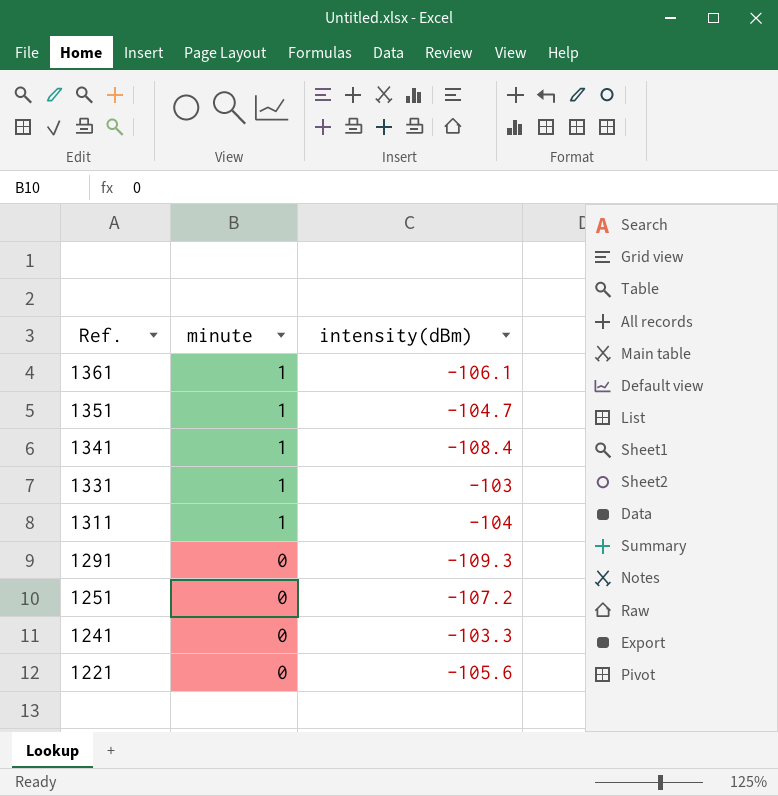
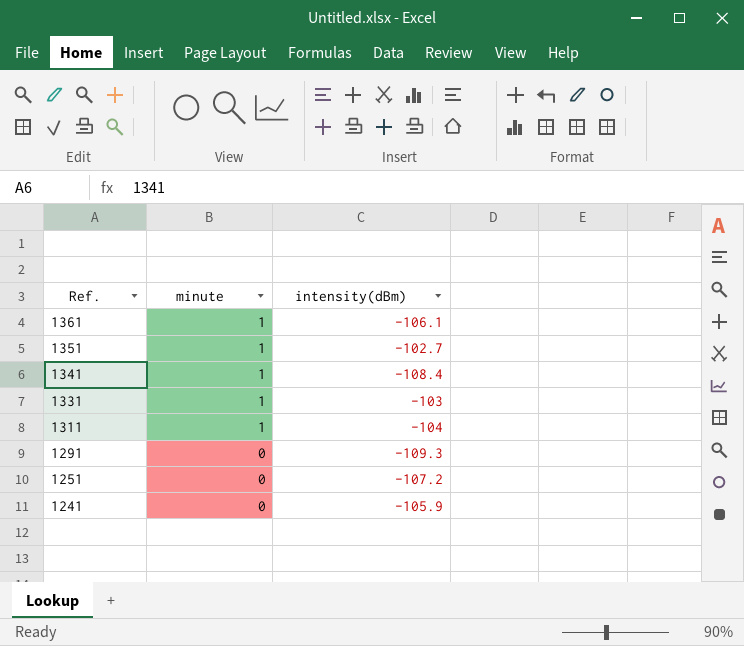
row 1221: 0 | -105.6 -> none
1351 | intensity(dBm): -104.7 -> -102.7
1241 | intensity(dBm): -103.3 -> -105.9

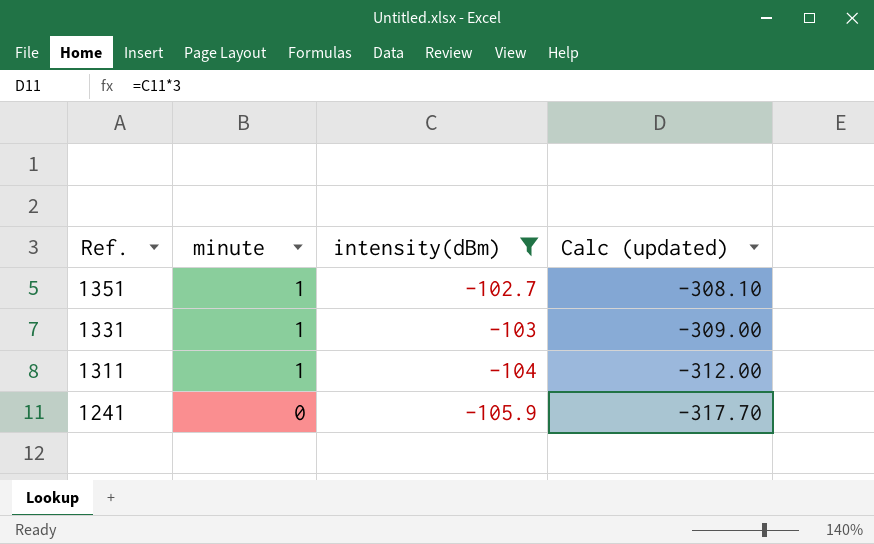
filter: none -> intensity(dBm) >= -105.9
column Calc (updated) | formula: none -> [intensity(dBm)] * 3

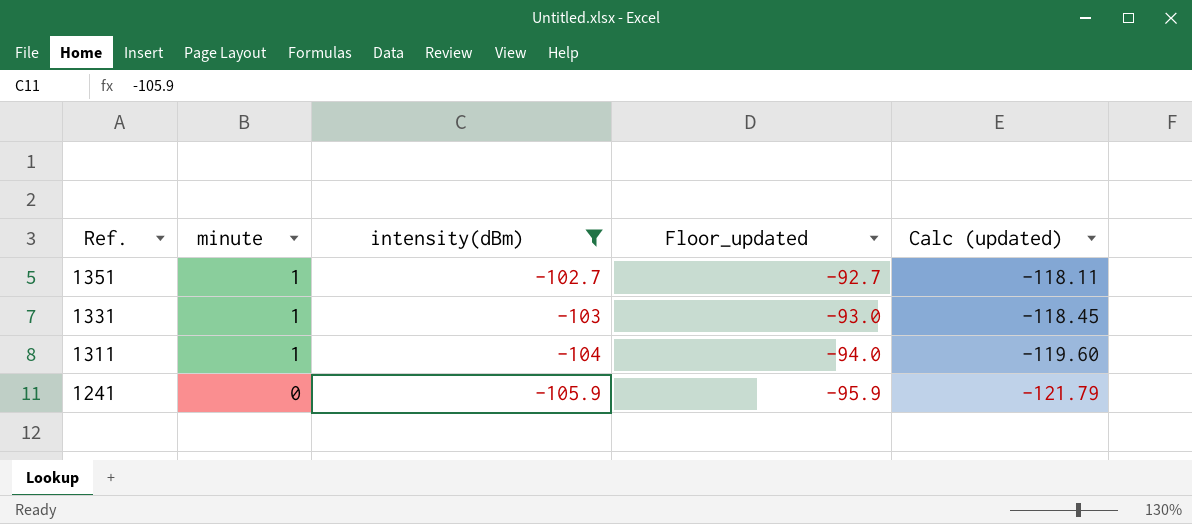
column Floor_updated | formula: none -> [intensity(dBm)] + 10
column Calc (updated) | formula: [intensity(dBm)] * 3 -> [intensity(dBm)] * 1.15

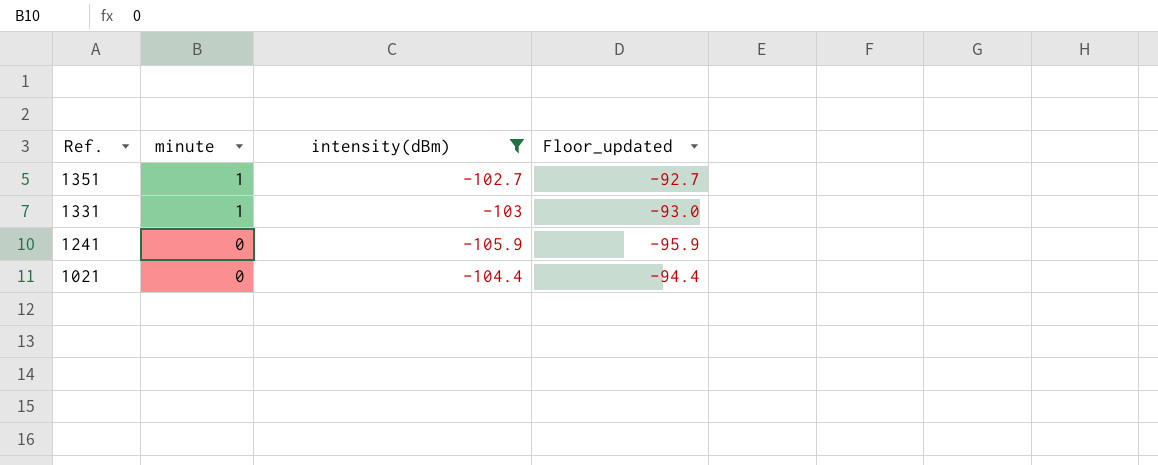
column Calc (updated) | formula: [intensity(dBm)] * 1.15 -> none
row 1311: 1 | -104 | -94.0 | -119.60 -> none
row 1021: none -> 0 | -104.4 | -94.4

